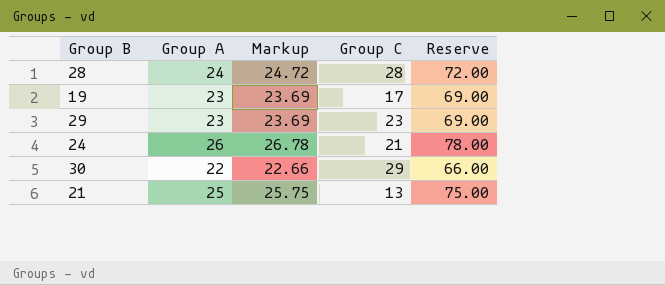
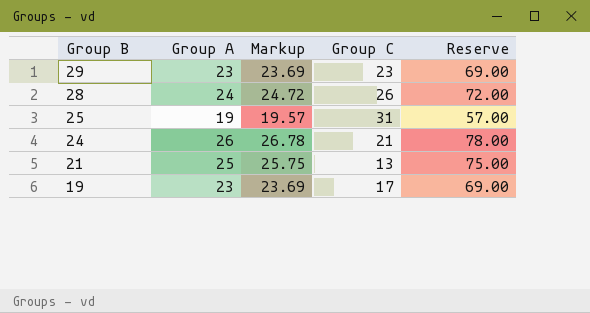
row order: none -> Group B descending
row 30: 22 | 22.66 | 29 | 66.00 -> none
28 | Group C: 28 -> 26
row 25: none -> 19 | 19.57 | 31 | 57.00

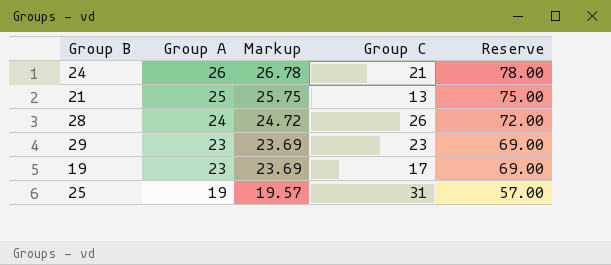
row order: Group B descending -> Group A descending

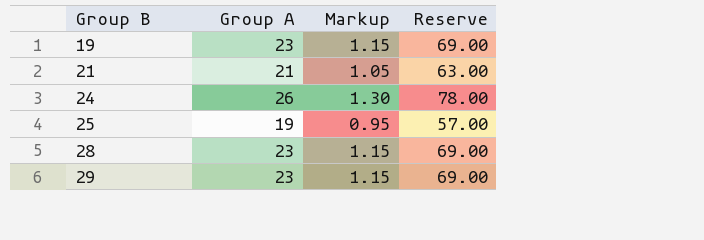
row order: Group A descending -> Group B ascending
column Group C | position: 4 -> none
column Markup | formula: [Group A] * 1.03 -> [Group A] * 0.05
21 | Group A: 25 -> 21
21 | Reserve: 75.00 -> 63.00
28 | Group A: 24 -> 23
28 | Reserve: 72.00 -> 69.00

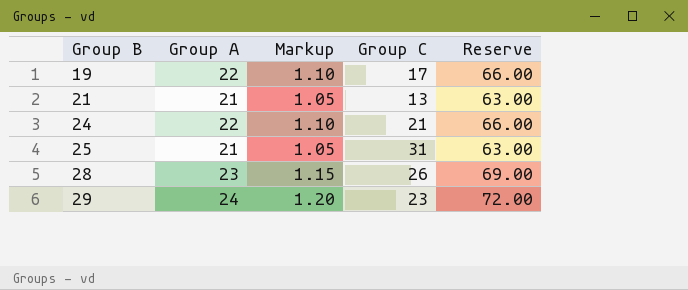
column Group C | position: none -> 4
19 | Group A: 23 -> 22
19 | Markup: 1.15 -> 1.10
19 | Reserve: 69.00 -> 66.00
24 | Group A: 26 -> 22
24 | Markup: 1.30 -> 1.10
24 | Reserve: 78.00 -> 66.00
25 | Group A: 19 -> 21
25 | Markup: 0.95 -> 1.05
25 | Reserve: 57.00 -> 63.00
29 | Group A: 23 -> 24
29 | Markup: 1.15 -> 1.20
29 | Reserve: 69.00 -> 72.00

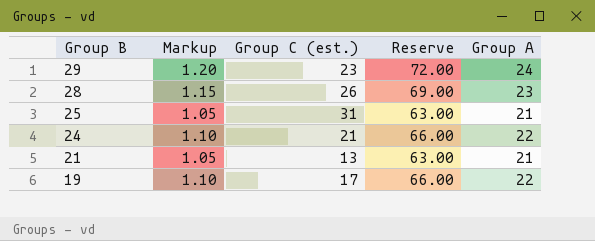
row order: Group B ascending -> Group B descending
column name: Group C -> Group C (est.)
column Group A | position: 2 -> 5

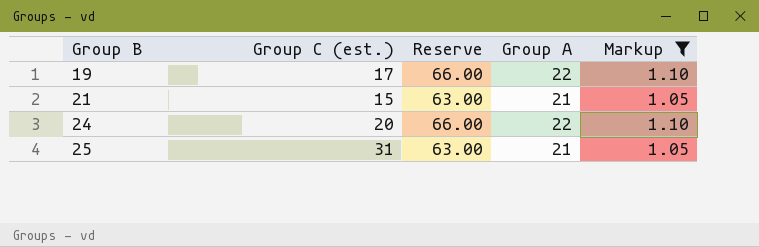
filter: none -> Markup <= 1.10
row order: Group B descending -> Group B ascending
column Markup | position: 2 -> 5
21 | Group C (est.): 13 -> 15
24 | Group C (est.): 21 -> 20

